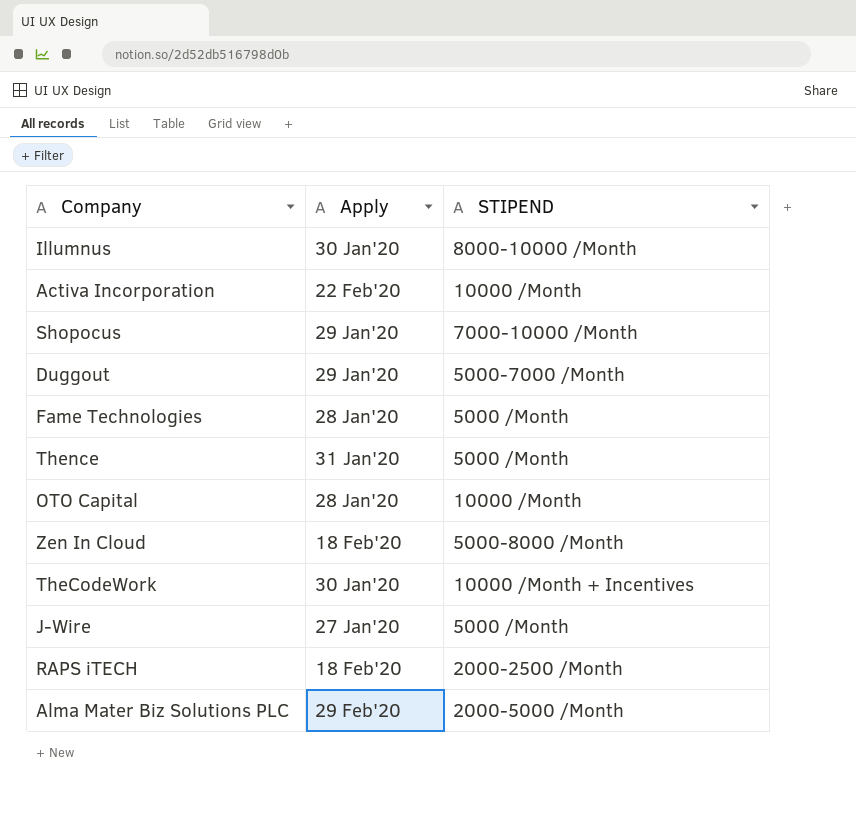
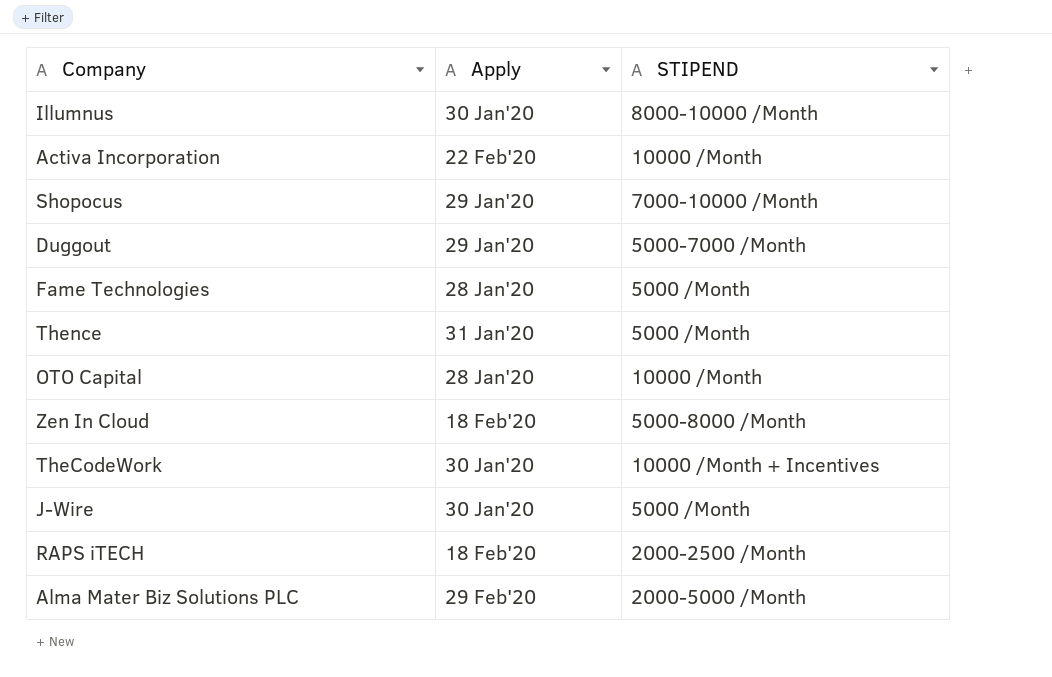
J-Wire | Apply: 27 Jan'20 -> 30 Jan'20

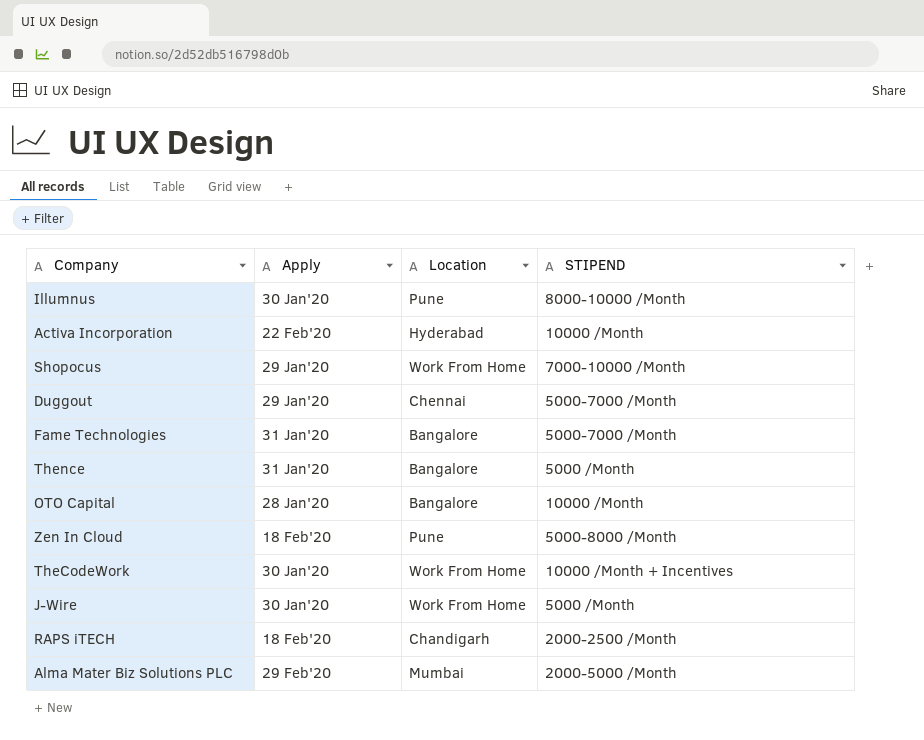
column Location | position: none -> 3
Fame Technologies | Apply: 28 Jan'20 -> 31 Jan'20
Fame Technologies | STIPEND: 5000 /Month -> 5000-7000 /Month

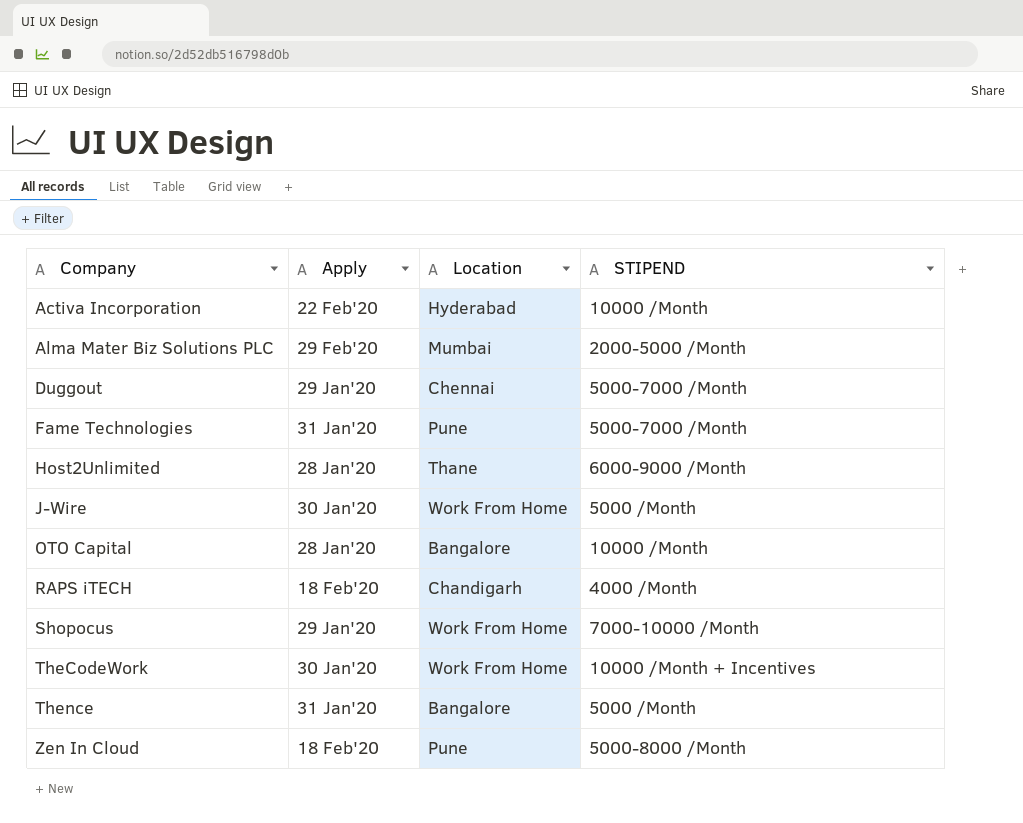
row order: none -> Company ascending
row Illumnus: 30 Jan'20 | Pune | 8000-10000 /Month -> none
Fame Technologies | Location: Bangalore -> Pune
row Host2Unlimited: none -> 28 Jan'20 | Thane | 6000-9000 /Month
RAPS iTECH | STIPEND: 2000-2500 /Month -> 4000 /Month

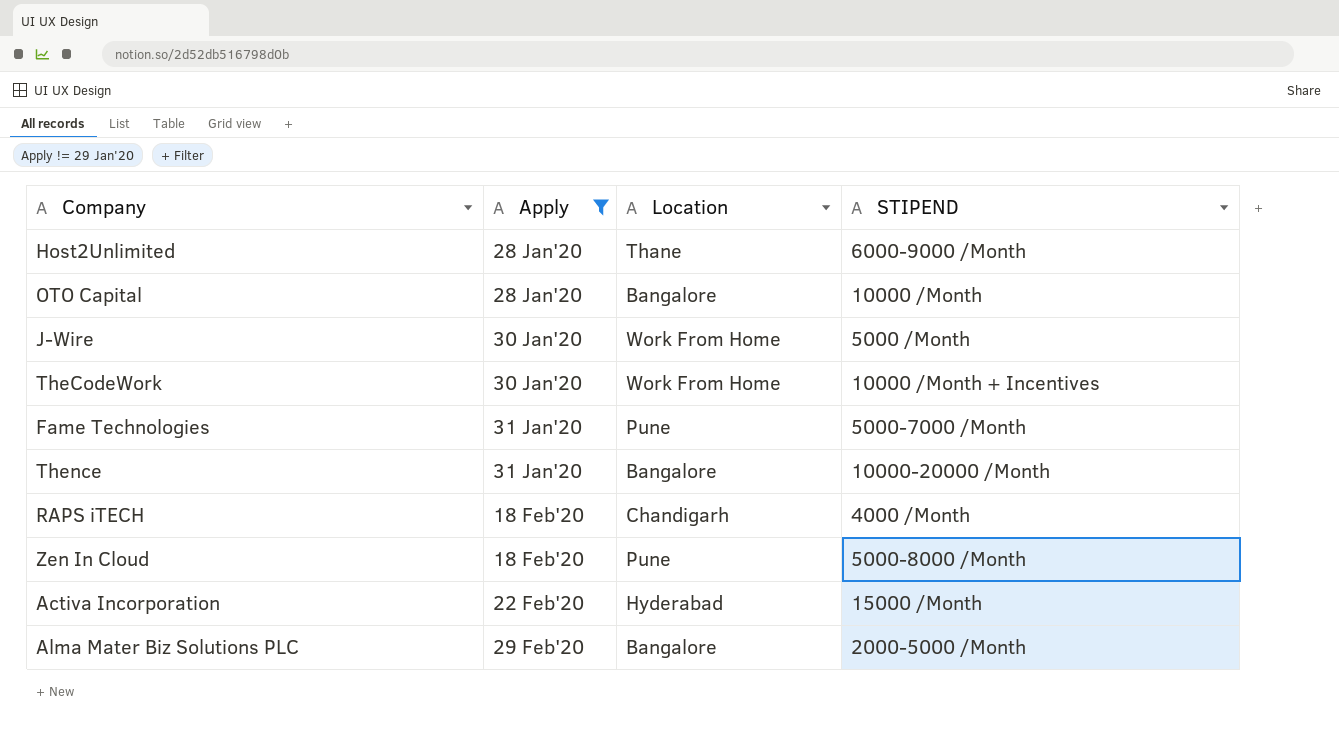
filter: none -> Apply != 29 Jan'20
row order: Company ascending -> Apply ascending
Thence | STIPEND: 5000 /Month -> 10000-20000 /Month
Activa Incorporation | STIPEND: 10000 /Month -> 15000 /Month
Alma Mater Biz Solutions PLC | Location: Mumbai -> Bangalore

